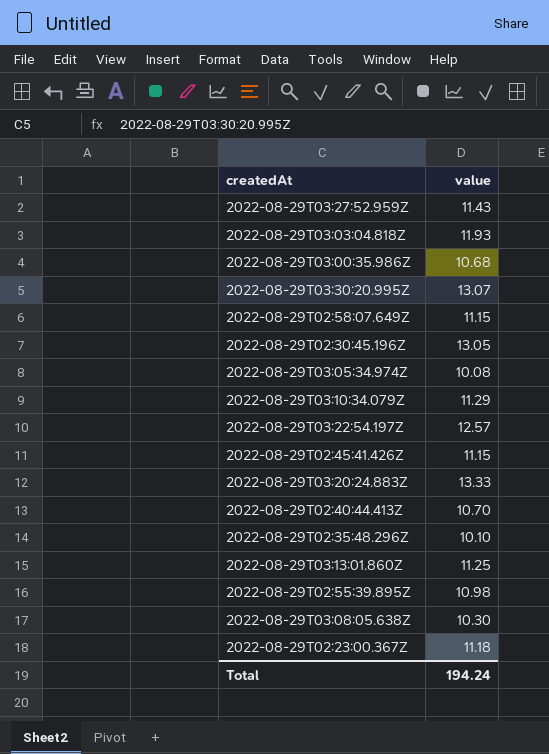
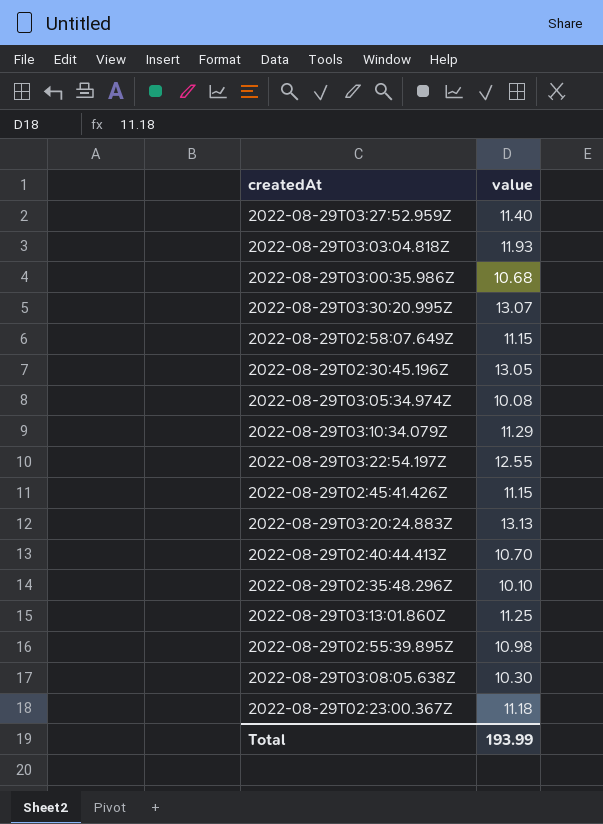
2022-08-29T03:27:52.959Z | value: 11.43 -> 11.40
2022-08-29T03:22:54.197Z | value: 12.57 -> 12.55
2022-08-29T03:20:24.883Z | value: 13.33 -> 13.13
Total | value: 194.24 -> 193.99

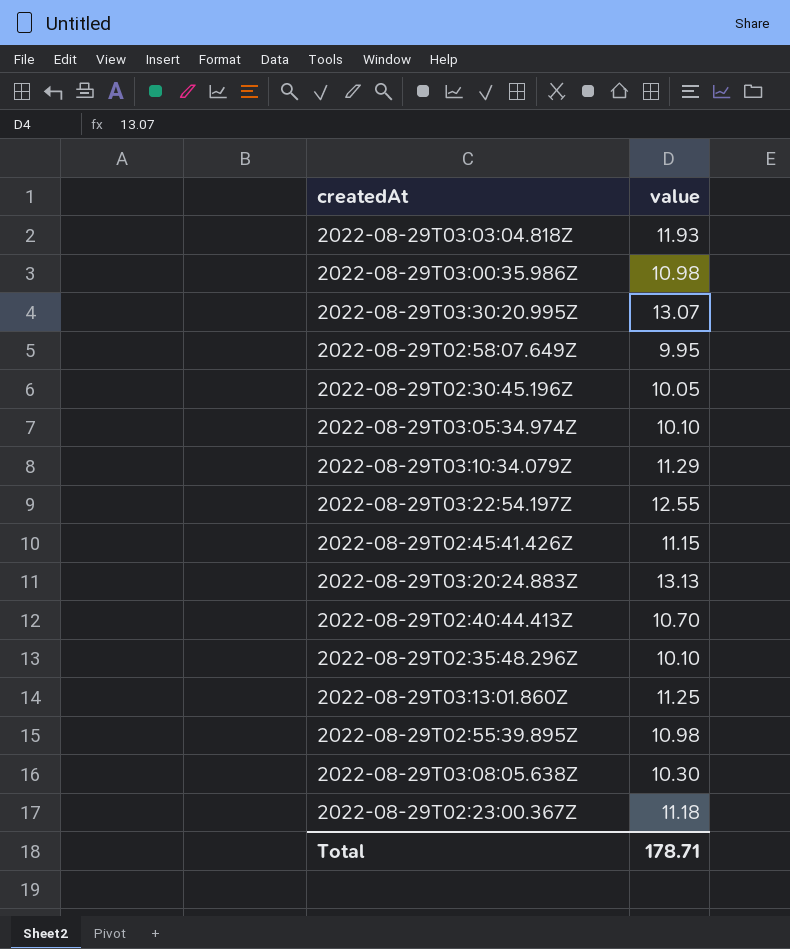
row 2022-08-29T03:27:52.959Z: 11.40 -> none
2022-08-29T03:00:35.986Z | value: 10.68 -> 10.98
2022-08-29T02:58:07.649Z | value: 11.15 -> 9.95
2022-08-29T02:30:45.196Z | value: 13.05 -> 10.05
2022-08-29T03:05:34.974Z | value: 10.08 -> 10.10
Total | value: 193.99 -> 178.71

